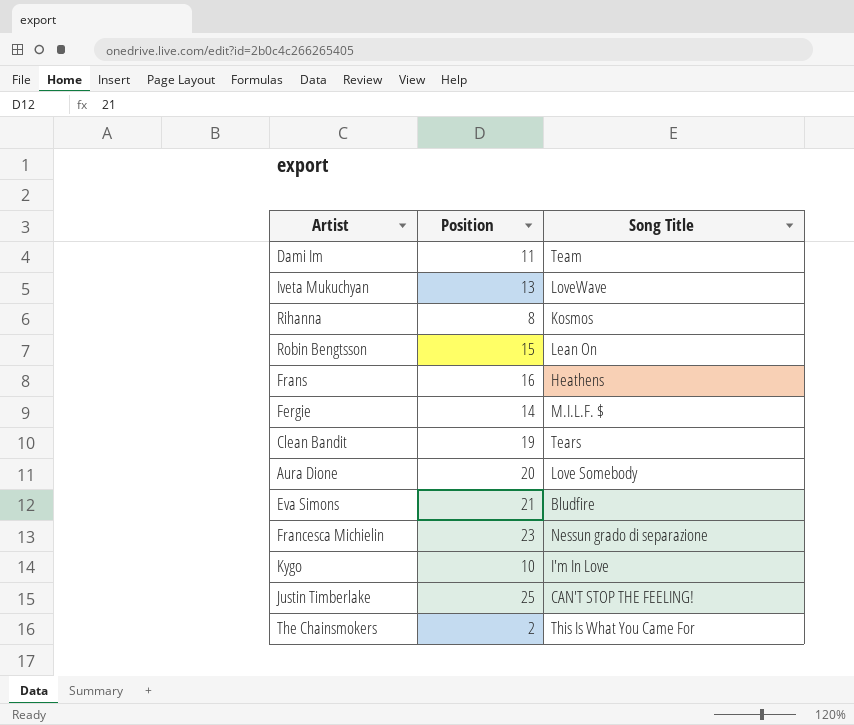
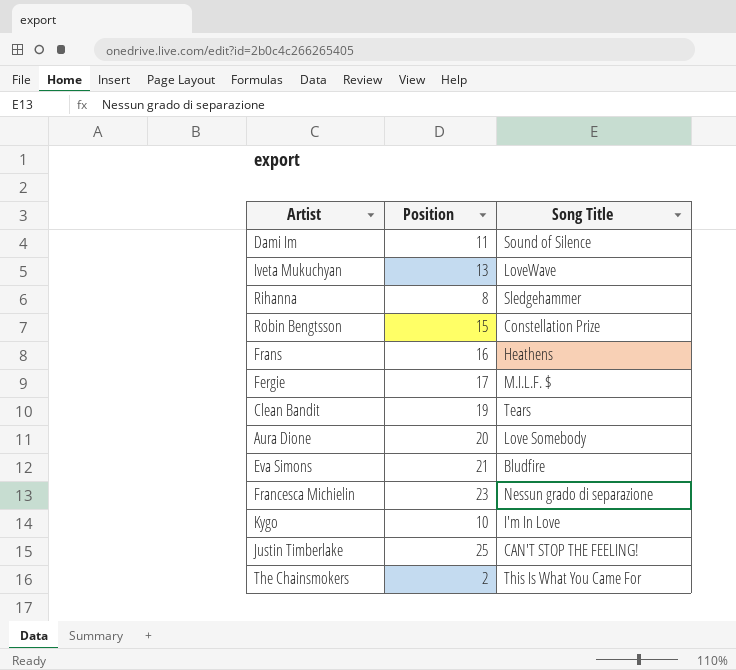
Dami Im | Song Title: Team -> Sound of Silence
Rihanna | Song Title: Kosmos -> Sledgehammer
Robin Bengtsson | Song Title: Lean On -> Constellation Prize
Fergie | Position: 14 -> 17

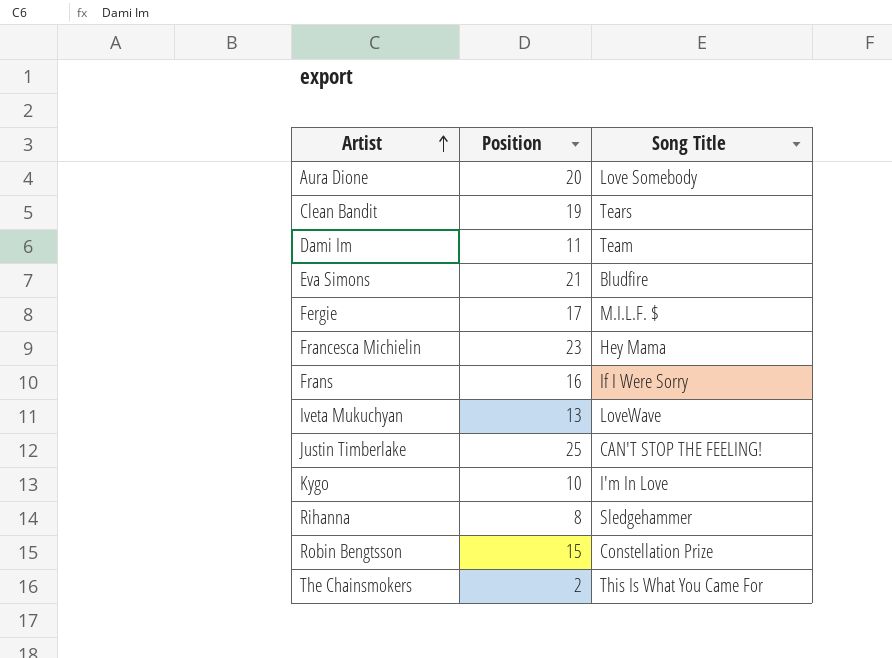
row order: none -> Artist ascending
Dami Im | Song Title: Sound of Silence -> Team
Francesca Michielin | Song Title: Nessun grado di separazione -> Hey Mama
Frans | Song Title: Heathens -> If I Were Sorry

